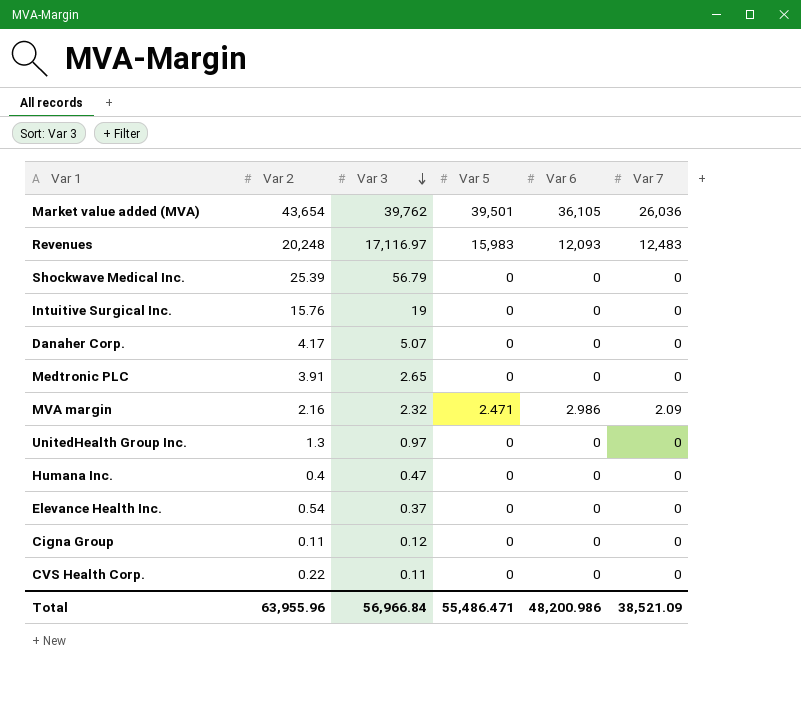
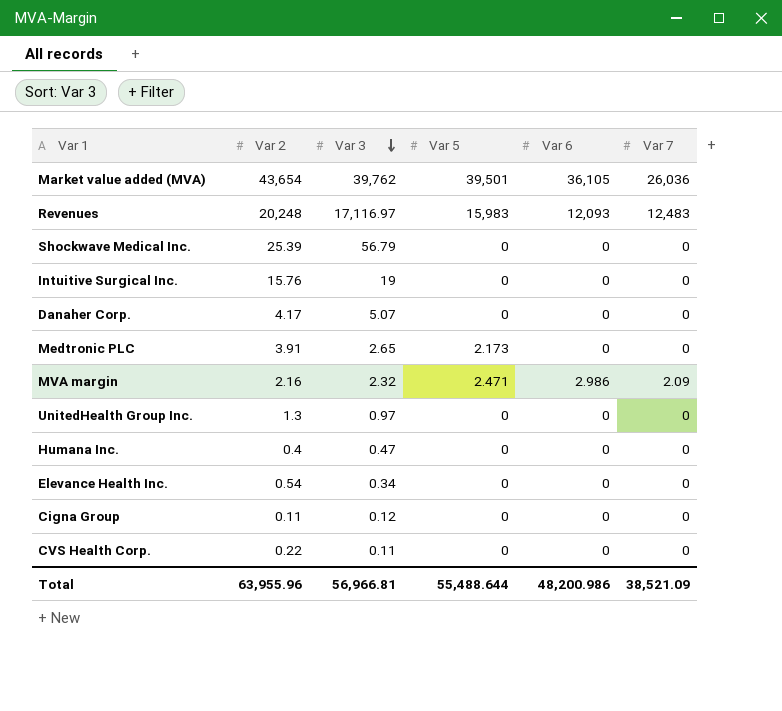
Medtronic PLC | Var 5: 0 -> 2.173
Elevance Health Inc. | Var 3: 0.37 -> 0.34
Total | Var 3: 56,966.84 -> 56,966.81
Total | Var 5: 55,486.471 -> 55,488.644

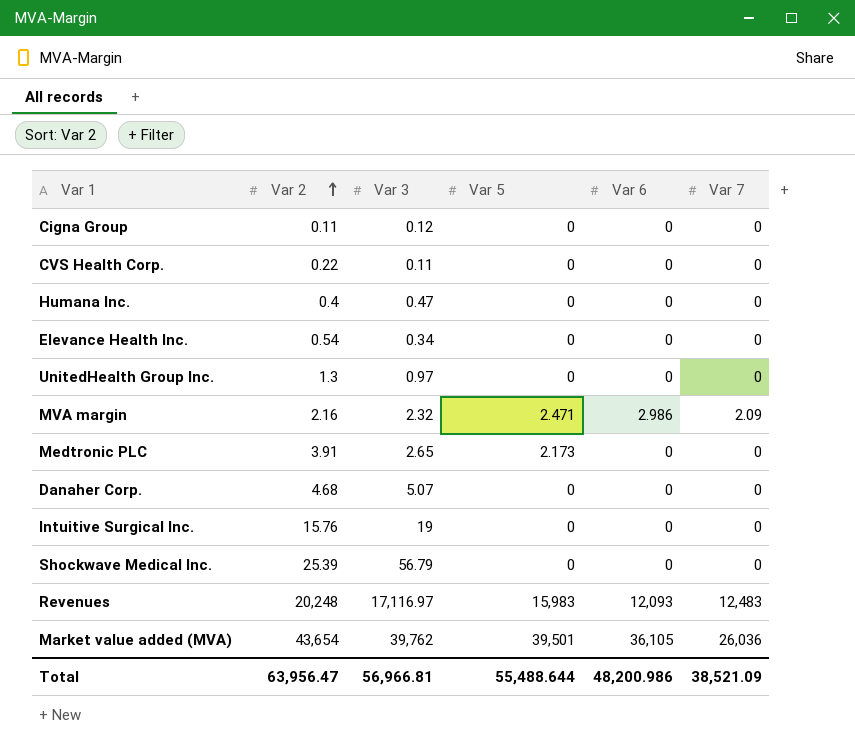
row order: Var 3 descending -> Var 2 ascending
Danaher Corp. | Var 2: 4.17 -> 4.68
Total | Var 2: 63,955.96 -> 63,956.47

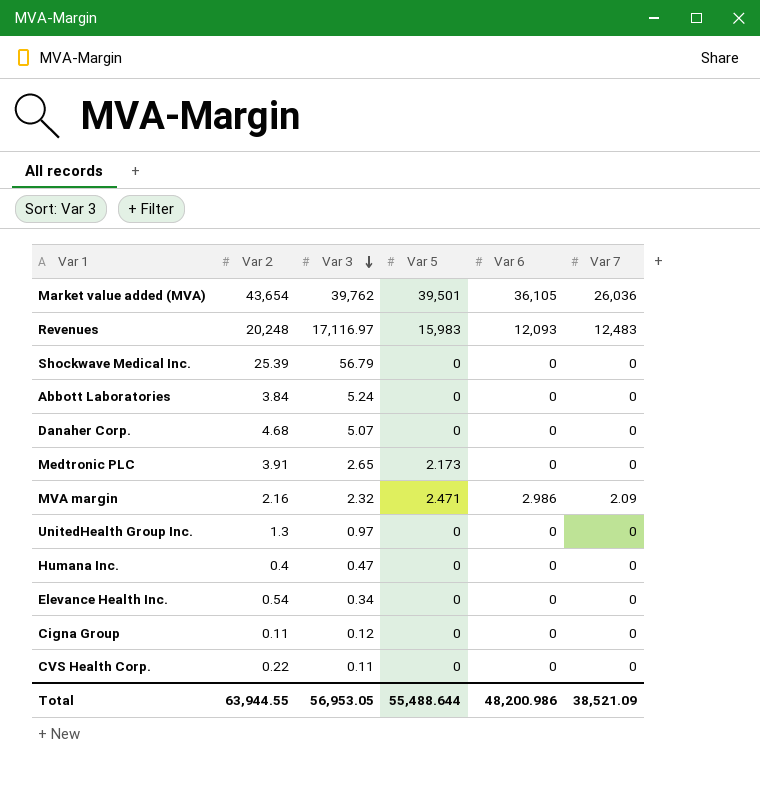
row order: Var 2 ascending -> Var 3 descending
row Intuitive Surgical Inc.: 15.76 | 19 | 0 | 0 | 0 -> none
row Abbott Laboratories: none -> 3.84 | 5.24 | 0 | 0 | 0
Total | Var 2: 63,956.47 -> 63,944.55
Total | Var 3: 56,966.81 -> 56,953.05

